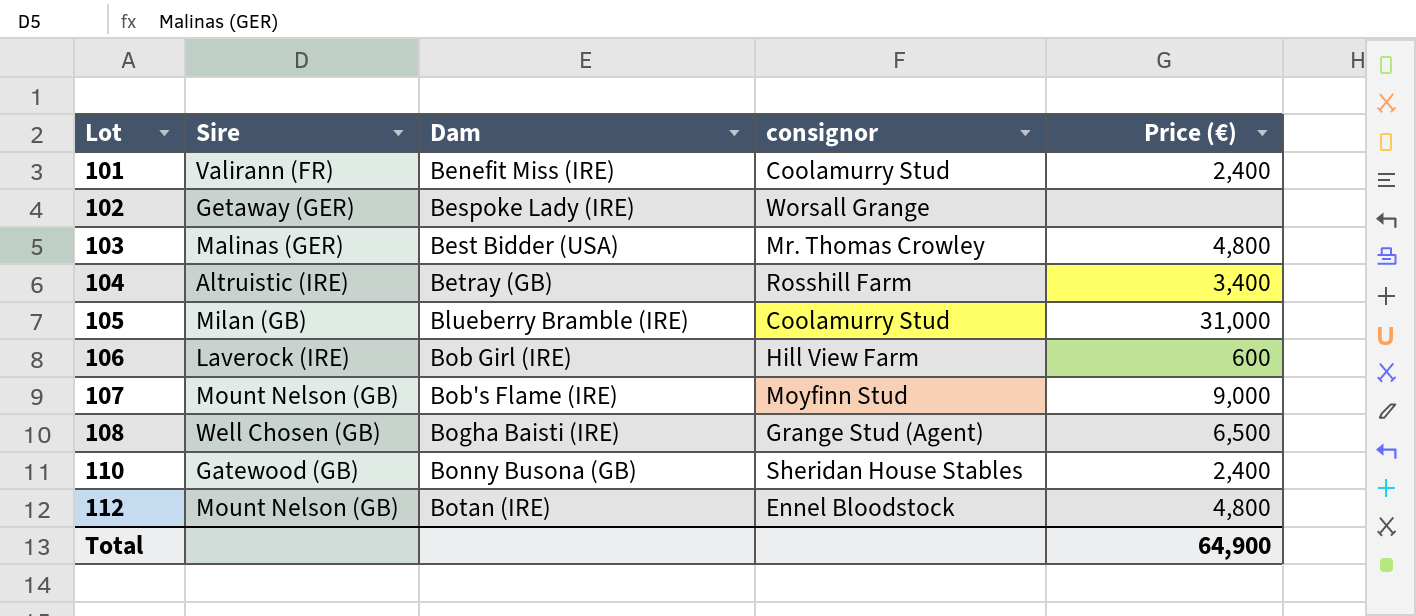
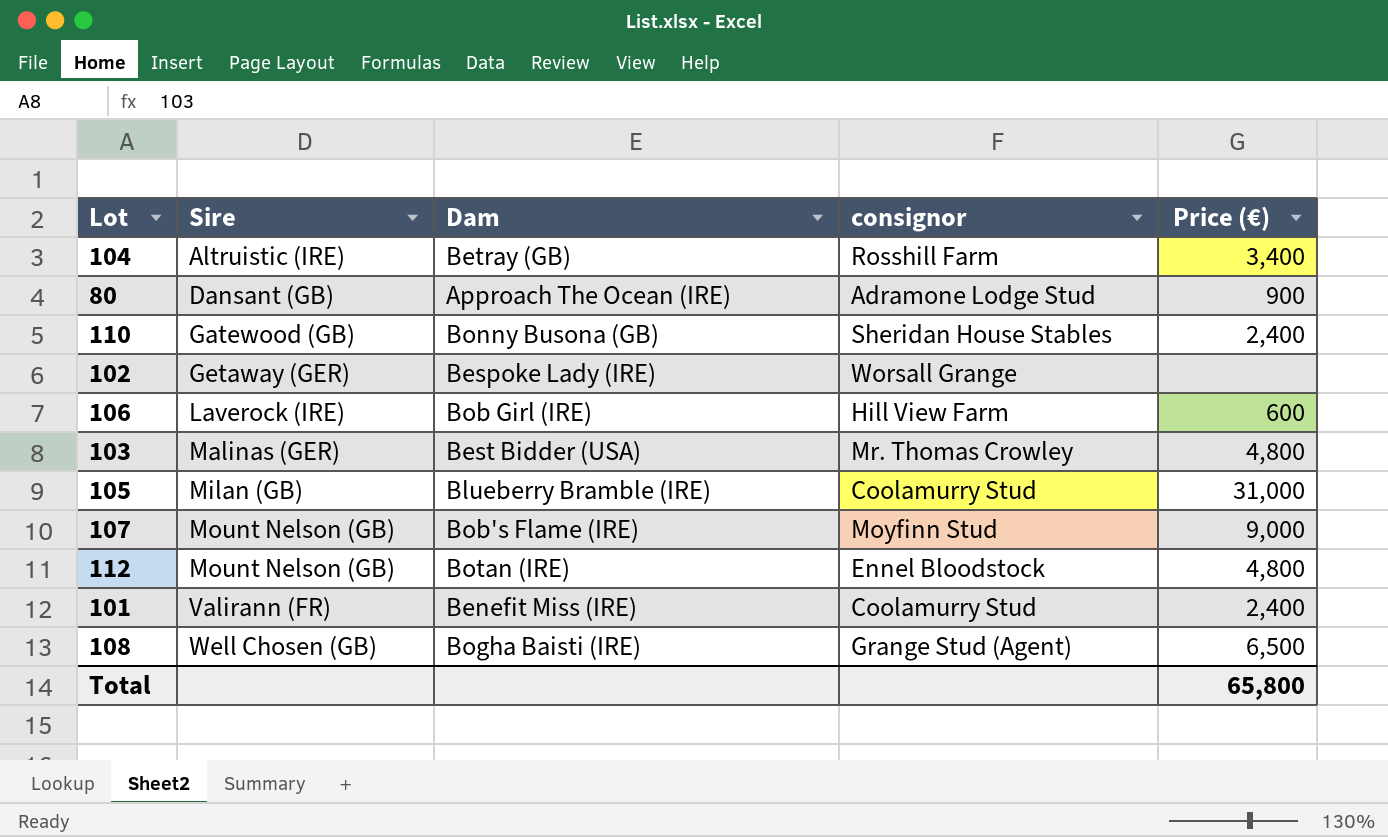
row order: Lot ascending -> Sire ascending
row 80: none -> Dansant (GB) | Approach The Ocean (IRE) | Adramone Lodge Stud | 900
Total | Price (€): 64,900 -> 65,800

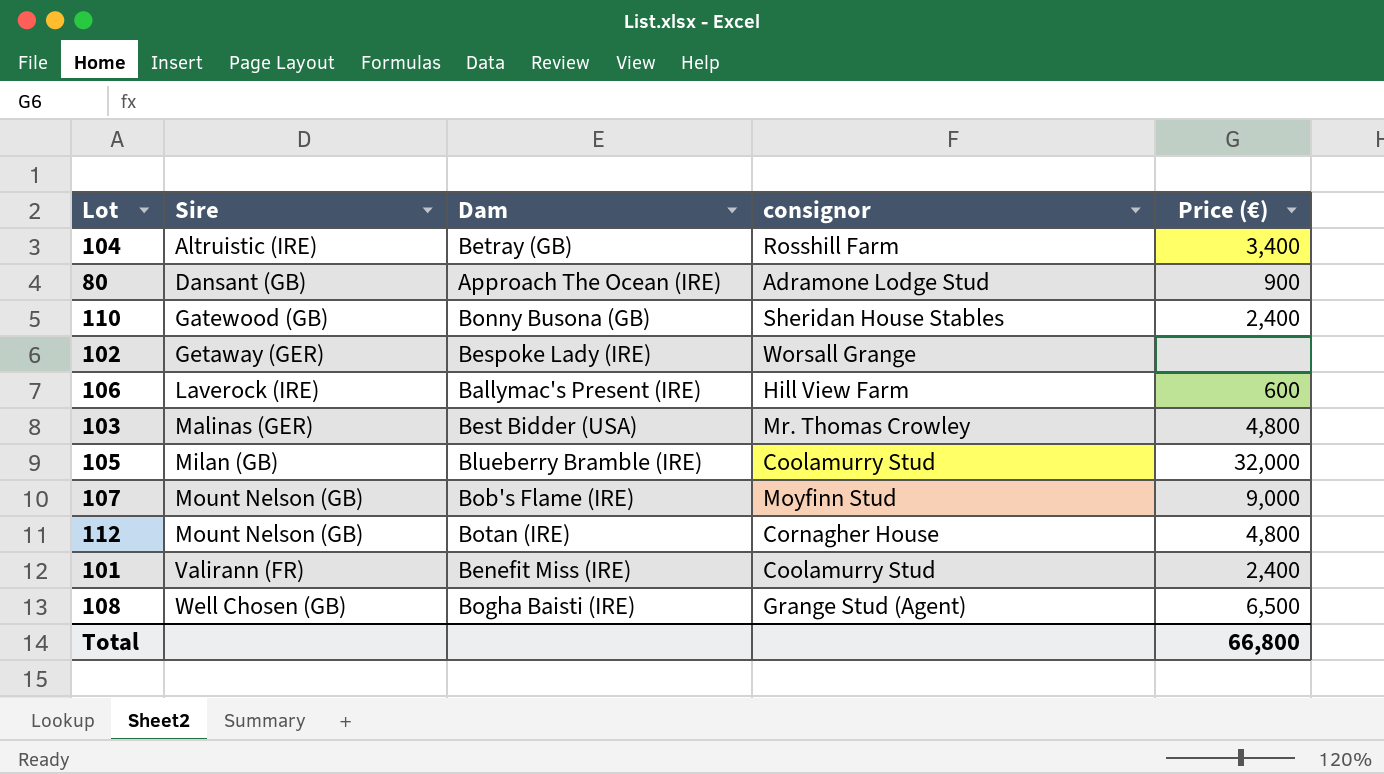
106 | Dam: Bob Girl (IRE) -> Ballymac's Present (IRE)
105 | Price (€): 31,000 -> 32,000
112 | consignor: Ennel Bloodstock -> Cornagher House
Total | Price (€): 65,800 -> 66,800

